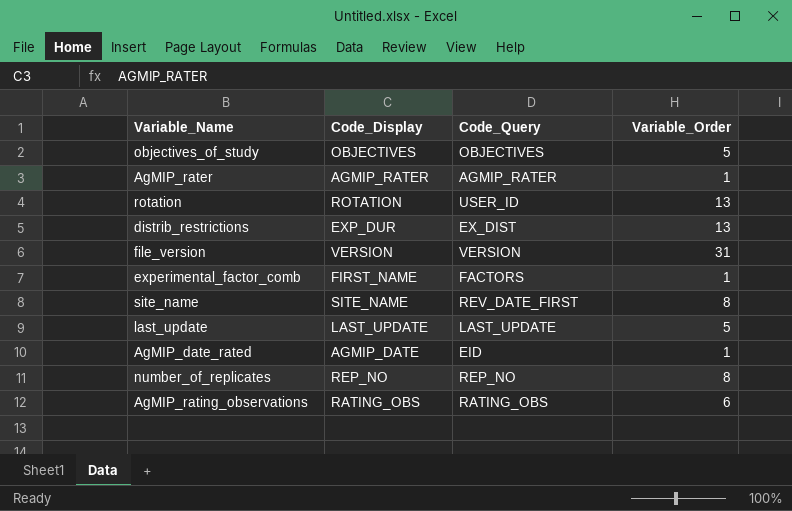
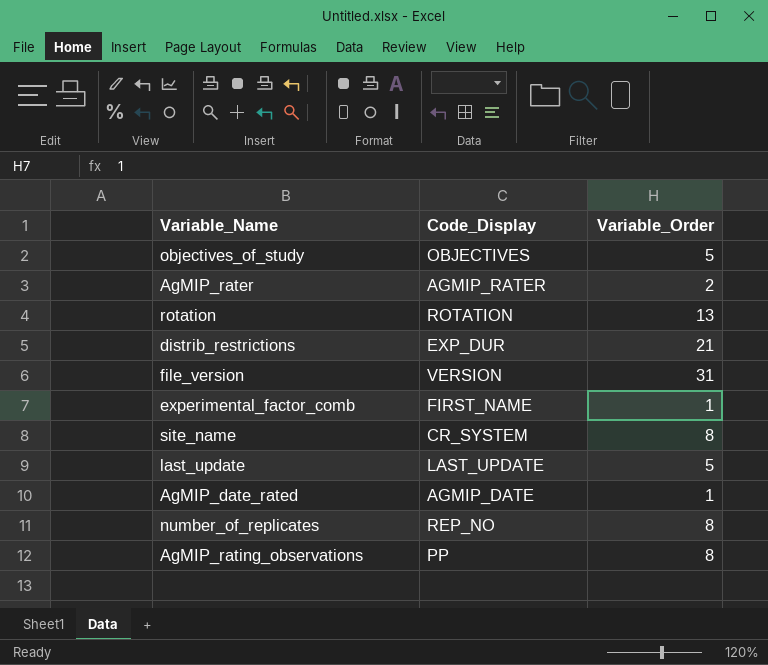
column Code_Query | position: 3 -> none
AgMIP_rater | Variable_Order: 1 -> 2
distrib_restrictions | Variable_Order: 13 -> 21
site_name | Code_Display: SITE_NAME -> CR_SYSTEM
AgMIP_rating_observations | Code_Display: RATING_OBS -> PP
AgMIP_rating_observations | Variable_Order: 6 -> 8

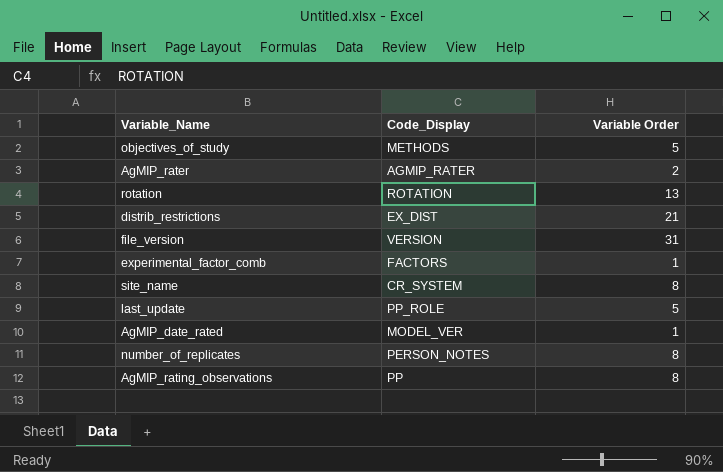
column name: Variable_Order -> Variable Order
objectives_of_study | Code_Display: OBJECTIVES -> METHODS
distrib_restrictions | Code_Display: EXP_DUR -> EX_DIST
experimental_factor_comb | Code_Display: FIRST_NAME -> FACTORS
last_update | Code_Display: LAST_UPDATE -> PP_ROLE
AgMIP_date_rated | Code_Display: AGMIP_DATE -> MODEL_VER
number_of_replicates | Code_Display: REP_NO -> PERSON_NOTES

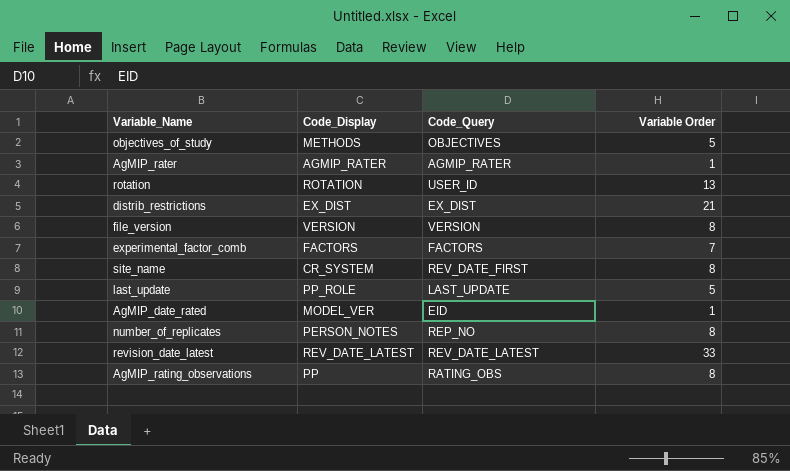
column Code_Query | position: none -> 3
AgMIP_rater | Variable Order: 2 -> 1
file_version | Variable Order: 31 -> 8
experimental_factor_comb | Variable Order: 1 -> 7
row revision_date_latest: none -> REV_DATE_LATEST | REV_DATE_LATEST | 33

